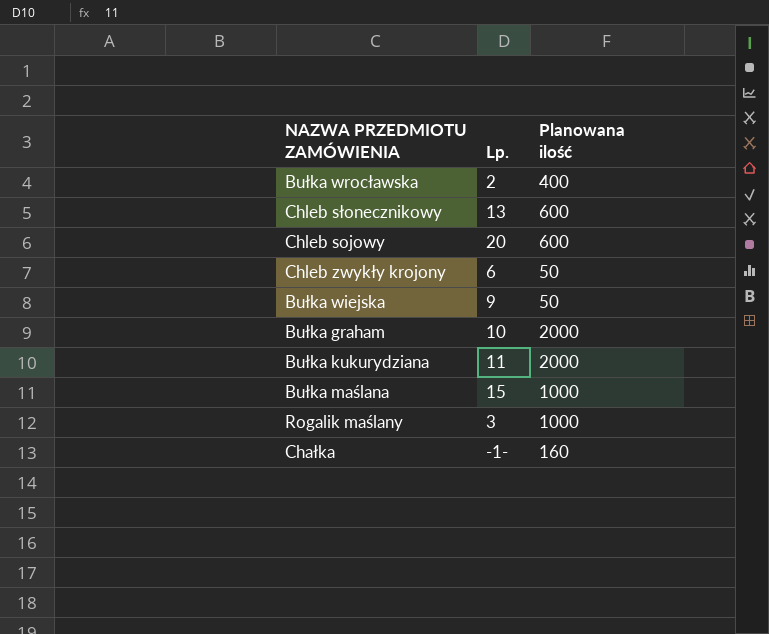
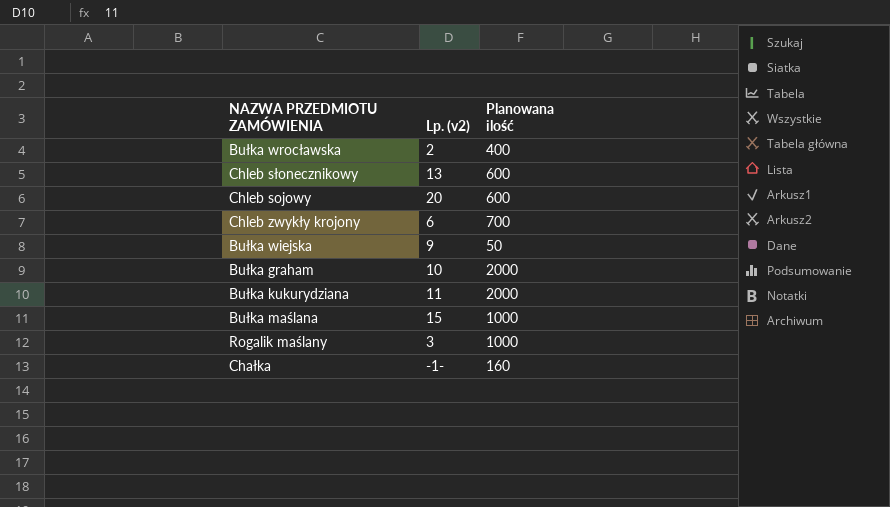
column name: Lp. -> Lp. (v2)
Chleb zwykły krojony | Planowana ilość: 50 -> 700

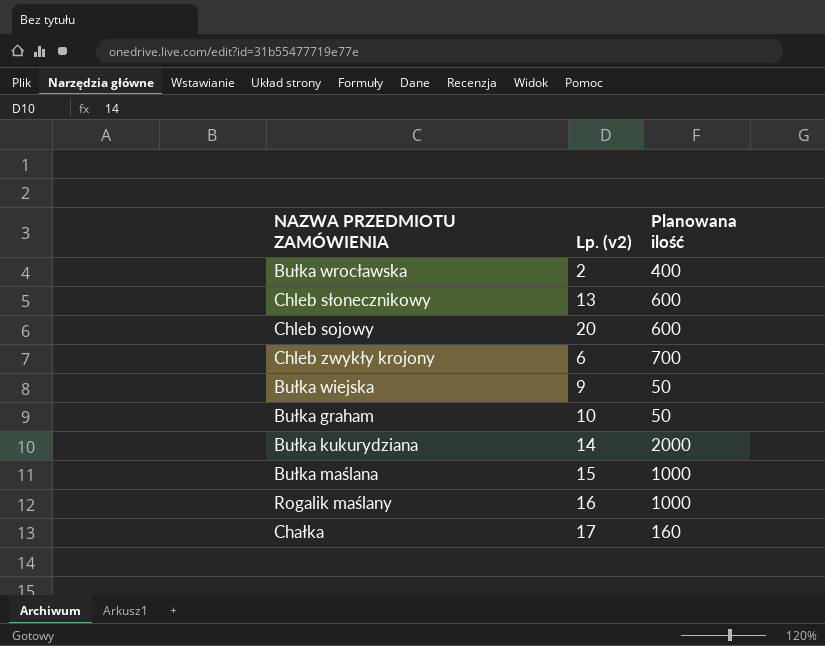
Bułka graham | Planowana ilość: 2000 -> 50
Bułka kukurydziana | Lp. (v2): 11 -> 14
Rogalik maślany | Lp. (v2): 3 -> 16
Chałka | Lp. (v2): -1- -> 17

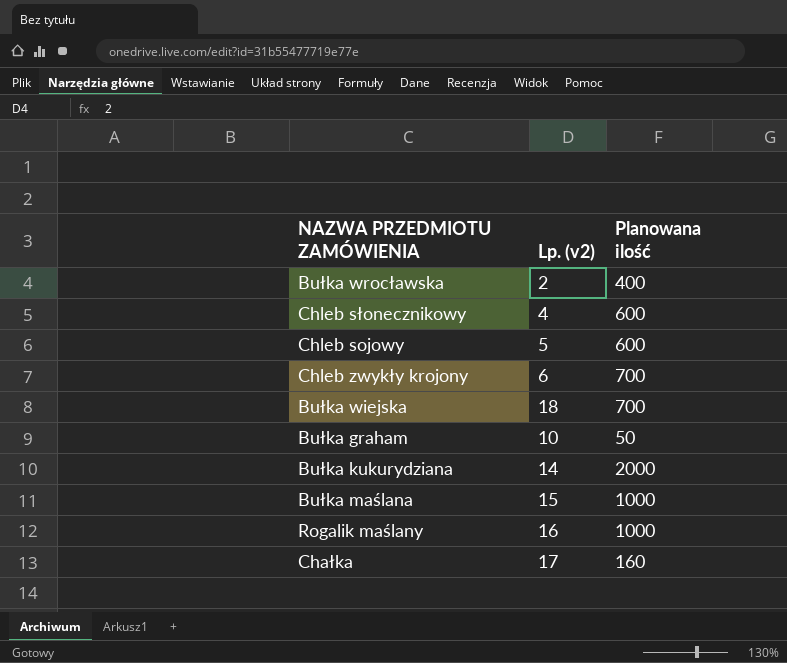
Chleb słonecznikowy | Lp. (v2): 13 -> 4
Chleb sojowy | Lp. (v2): 20 -> 5
Bułka wiejska | Lp. (v2): 9 -> 18
Bułka wiejska | Planowana ilość: 50 -> 700

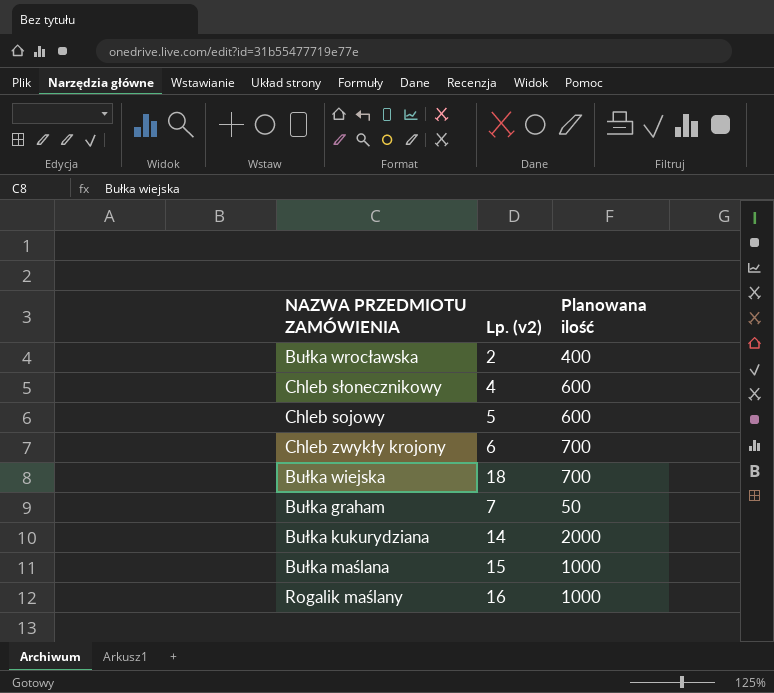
row Chałka: 17 | 160 -> none
Bułka graham | Lp. (v2): 10 -> 7

